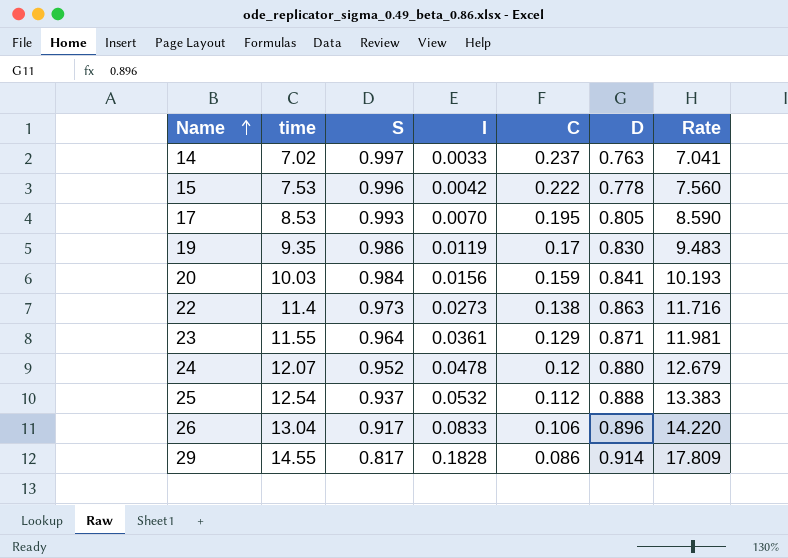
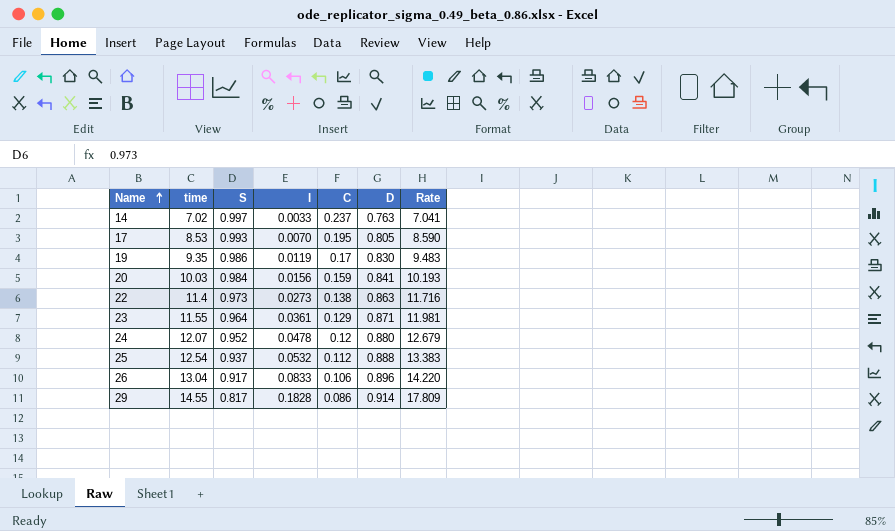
row 15: 7.53 | 0.996 | 0.0042 | 0.222 | 0.778 | 7.560 -> none

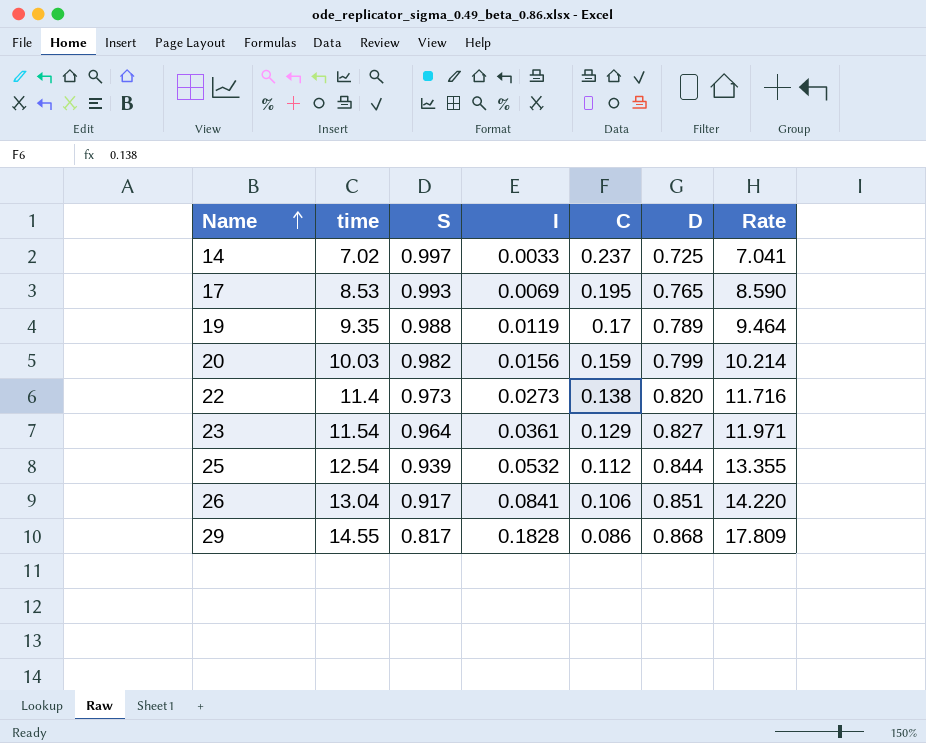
row 24: 12.07 | 0.952 | 0.0478 | 0.12 | 0.880 | 12.679 -> none
14 | D: 0.763 -> 0.725
17 | I: 0.0070 -> 0.0069
17 | D: 0.805 -> 0.765
19 | S: 0.986 -> 0.988
19 | D: 0.830 -> 0.789
19 | Rate: 9.483 -> 9.464
20 | S: 0.984 -> 0.982
20 | D: 0.841 -> 0.799
20 | Rate: 10.193 -> 10.214
22 | D: 0.863 -> 0.820
23 | time: 11.55 -> 11.54
23 | D: 0.871 -> 0.827
23 | Rate: 11.981 -> 11.971
25 | S: 0.937 -> 0.939
25 | D: 0.888 -> 0.844
25 | Rate: 13.383 -> 13.355
26 | I: 0.0833 -> 0.0841
26 | D: 0.896 -> 0.851
29 | D: 0.914 -> 0.868

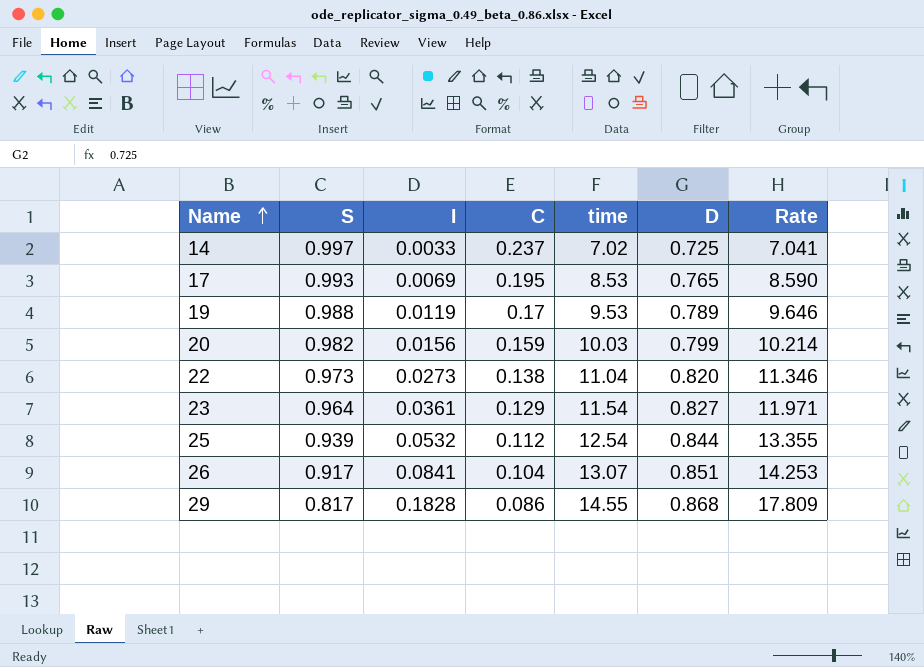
column time | position: 2 -> 5
19 | time: 9.35 -> 9.53
19 | Rate: 9.464 -> 9.646
22 | time: 11.4 -> 11.04
22 | Rate: 11.716 -> 11.346
26 | C: 0.106 -> 0.104
26 | time: 13.04 -> 13.07
26 | Rate: 14.220 -> 14.253

